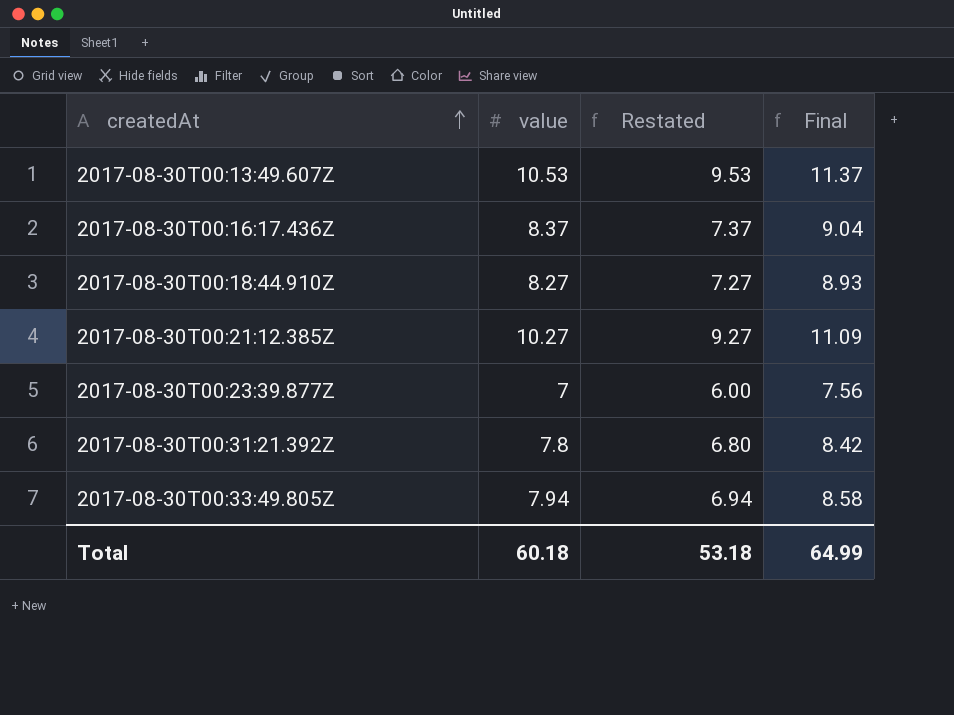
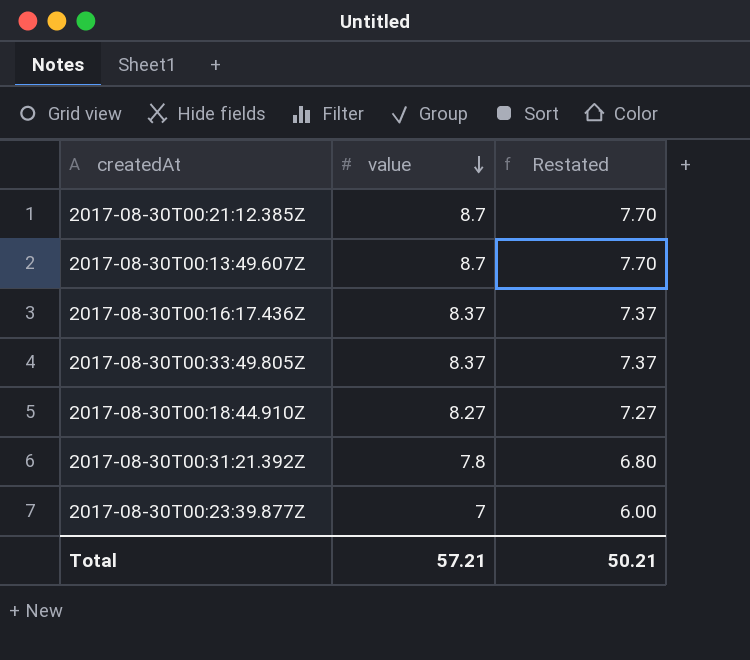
row order: createdAt ascending -> value descending
column Final | formula: [value] * 1.08 -> none
2017-08-30T00:21:12.385Z | value: 10.27 -> 8.7
2017-08-30T00:21:12.385Z | Restated: 9.27 -> 7.70
2017-08-30T00:13:49.607Z | value: 10.53 -> 8.7
2017-08-30T00:13:49.607Z | Restated: 9.53 -> 7.70
2017-08-30T00:33:49.805Z | value: 7.94 -> 8.37
2017-08-30T00:33:49.805Z | Restated: 6.94 -> 7.37
Total | value: 60.18 -> 57.21
Total | Restated: 53.18 -> 50.21

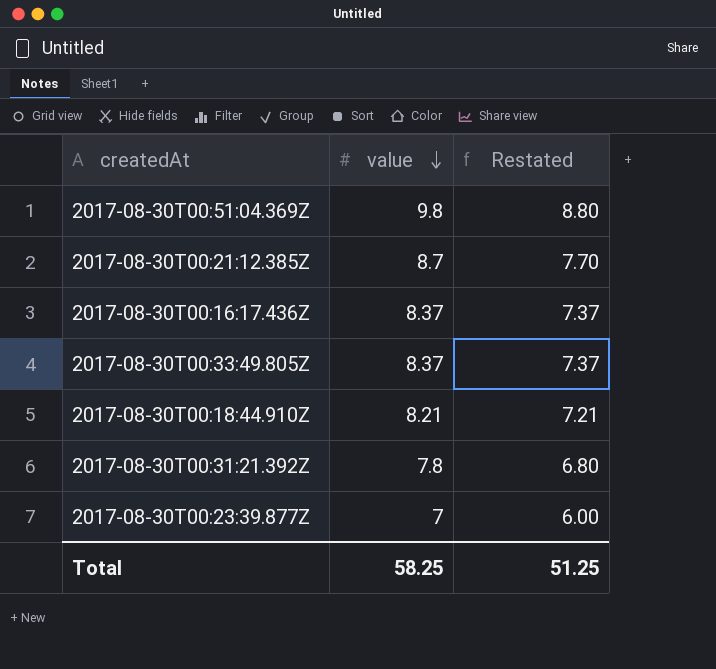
row 2017-08-30T00:13:49.607Z: 8.7 | 7.70 -> none
row 2017-08-30T00:51:04.369Z: none -> 9.8 | 8.80
2017-08-30T00:18:44.910Z | value: 8.27 -> 8.21
2017-08-30T00:18:44.910Z | Restated: 7.27 -> 7.21
Total | value: 57.21 -> 58.25
Total | Restated: 50.21 -> 51.25

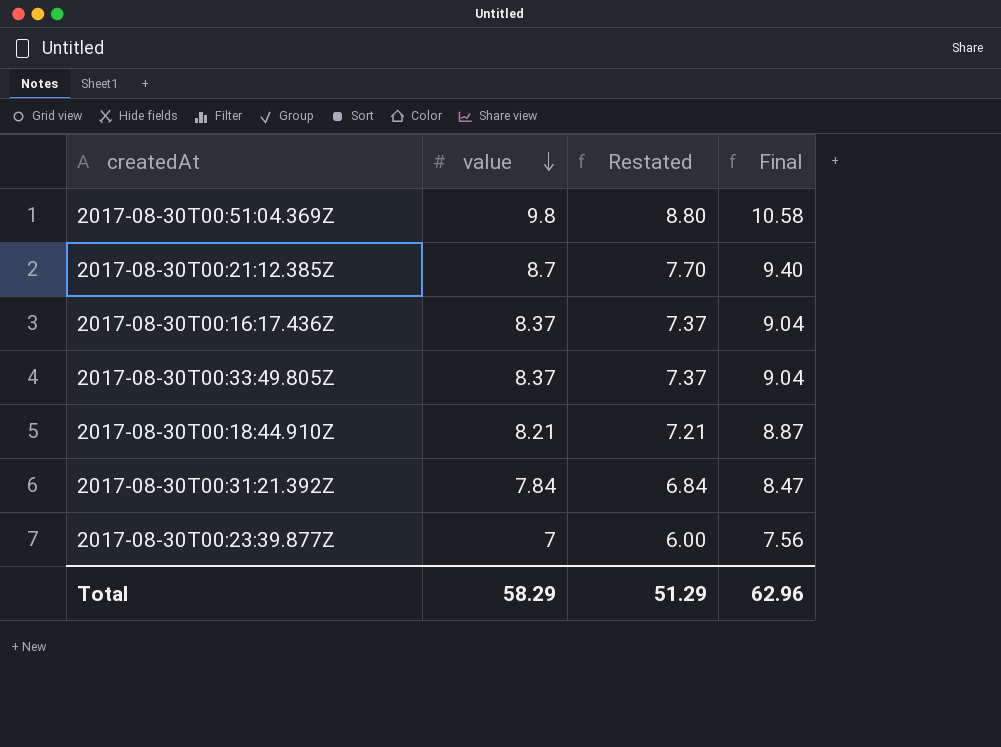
column Final | formula: none -> [value] * 1.08
2017-08-30T00:31:21.392Z | value: 7.8 -> 7.84
2017-08-30T00:31:21.392Z | Restated: 6.80 -> 6.84
Total | value: 58.25 -> 58.29
Total | Restated: 51.25 -> 51.29

